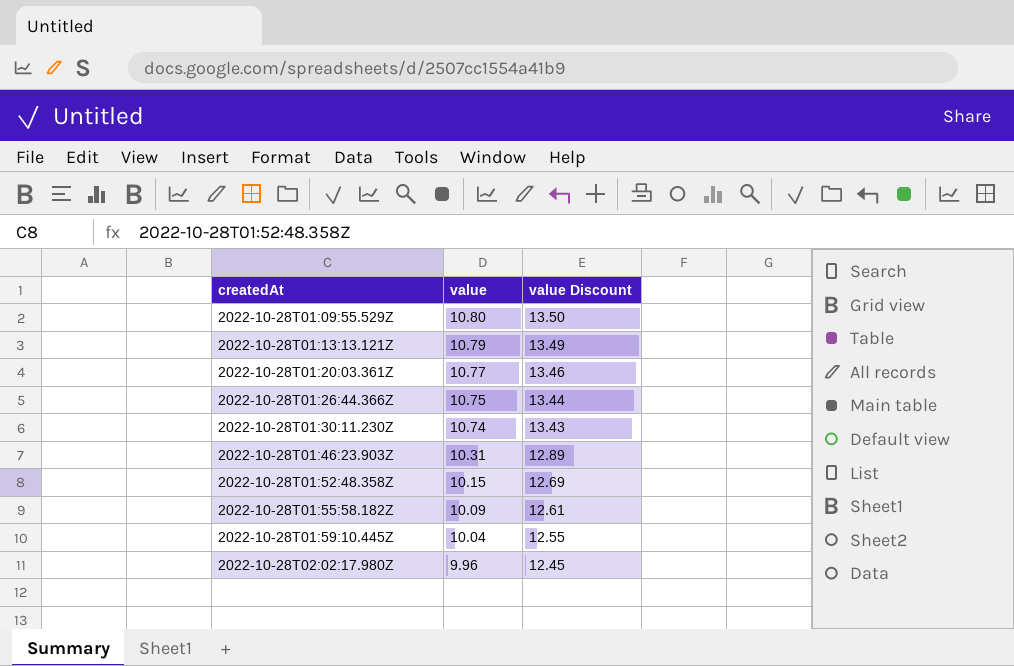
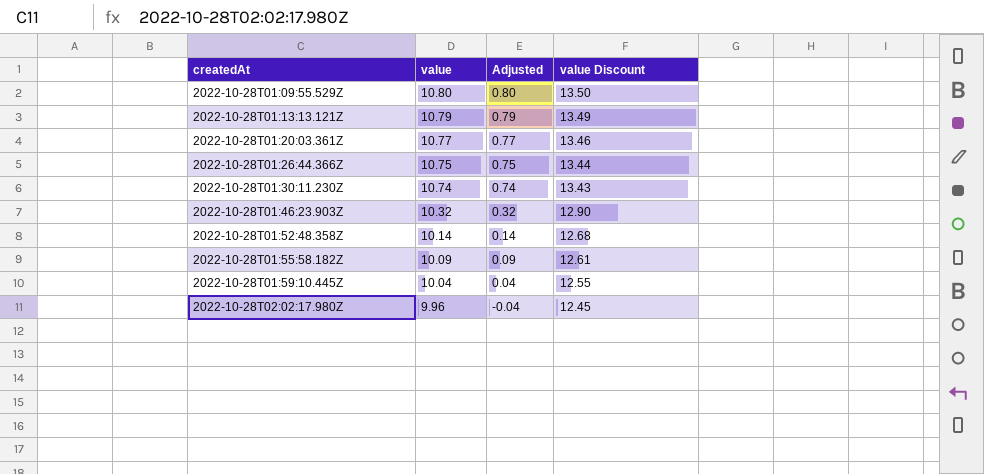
column Adjusted | formula: none -> [value] - 10
2022-10-28T01:46:23.903Z | value: 10.31 -> 10.32
2022-10-28T01:46:23.903Z | value Discount: 12.89 -> 12.90
2022-10-28T01:52:48.358Z | value: 10.15 -> 10.14
2022-10-28T01:52:48.358Z | value Discount: 12.69 -> 12.68

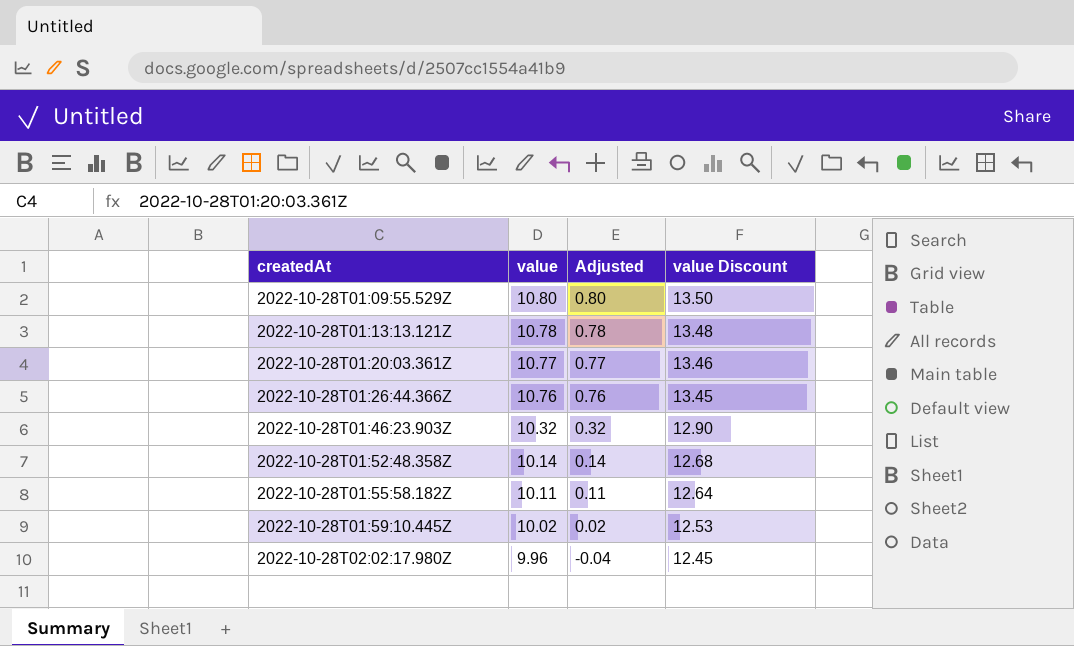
row 2022-10-28T01:30:11.230Z: 10.74 | 0.74 | 13.43 -> none
2022-10-28T01:13:13.121Z | value: 10.79 -> 10.78
2022-10-28T01:13:13.121Z | Adjusted: 0.79 -> 0.78
2022-10-28T01:13:13.121Z | value Discount: 13.49 -> 13.48
2022-10-28T01:26:44.366Z | value: 10.75 -> 10.76
2022-10-28T01:26:44.366Z | Adjusted: 0.75 -> 0.76
2022-10-28T01:26:44.366Z | value Discount: 13.44 -> 13.45
2022-10-28T01:55:58.182Z | value: 10.09 -> 10.11
2022-10-28T01:55:58.182Z | Adjusted: 0.09 -> 0.11
2022-10-28T01:55:58.182Z | value Discount: 12.61 -> 12.64
2022-10-28T01:59:10.445Z | value: 10.04 -> 10.02
2022-10-28T01:59:10.445Z | Adjusted: 0.04 -> 0.02
2022-10-28T01:59:10.445Z | value Discount: 12.55 -> 12.53

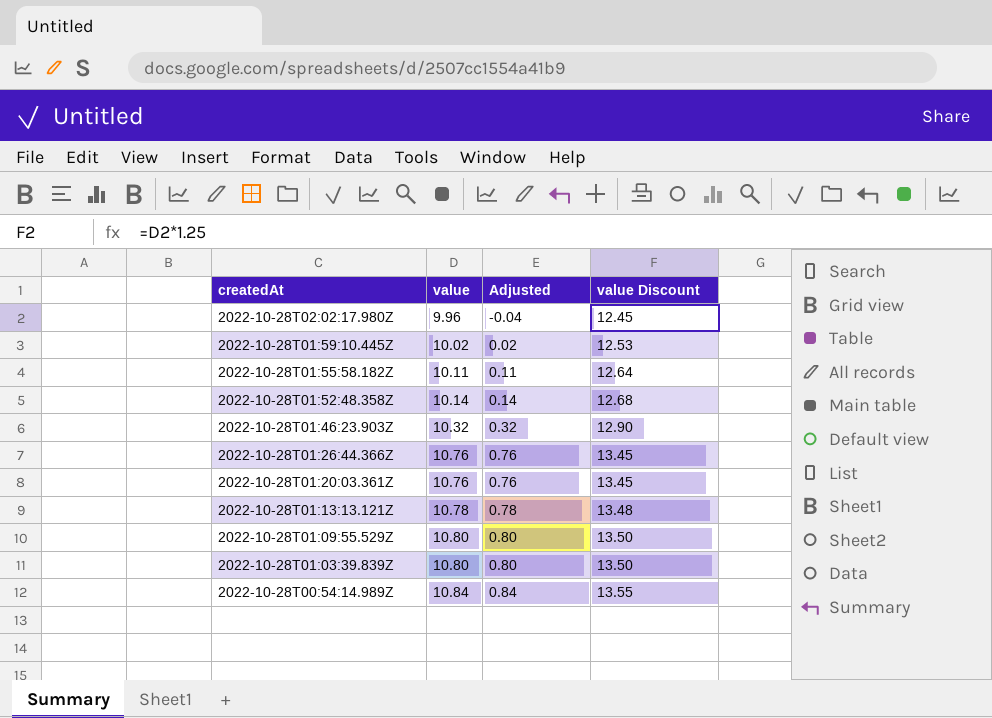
row order: createdAt ascending -> createdAt descending
2022-10-28T01:20:03.361Z | value: 10.77 -> 10.76
2022-10-28T01:20:03.361Z | Adjusted: 0.77 -> 0.76
2022-10-28T01:20:03.361Z | value Discount: 13.46 -> 13.45
row 2022-10-28T01:03:39.839Z: none -> 10.80 | 0.80 | 13.50
row 2022-10-28T00:54:14.989Z: none -> 10.84 | 0.84 | 13.55

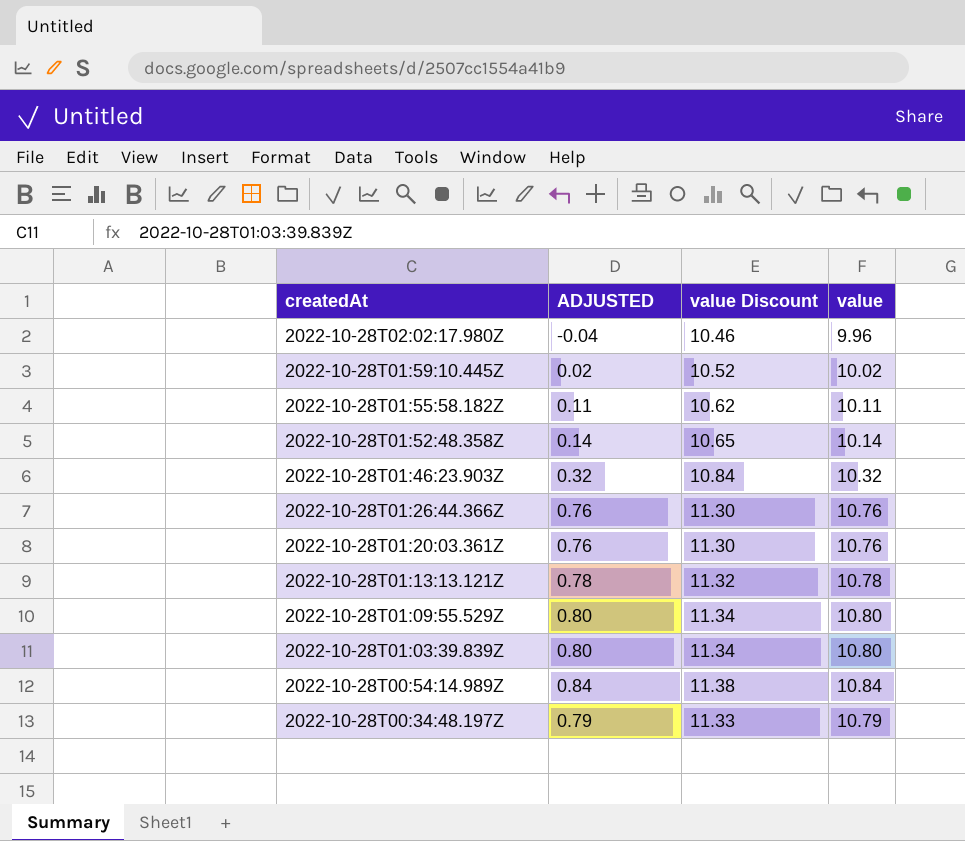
column name: Adjusted -> ADJUSTED
column value Discount | formula: [value] * 1.25 -> [value] * 1.05
column value | position: 2 -> 4
row 2022-10-28T00:34:48.197Z: none -> 0.79 | 11.33 | 10.79

